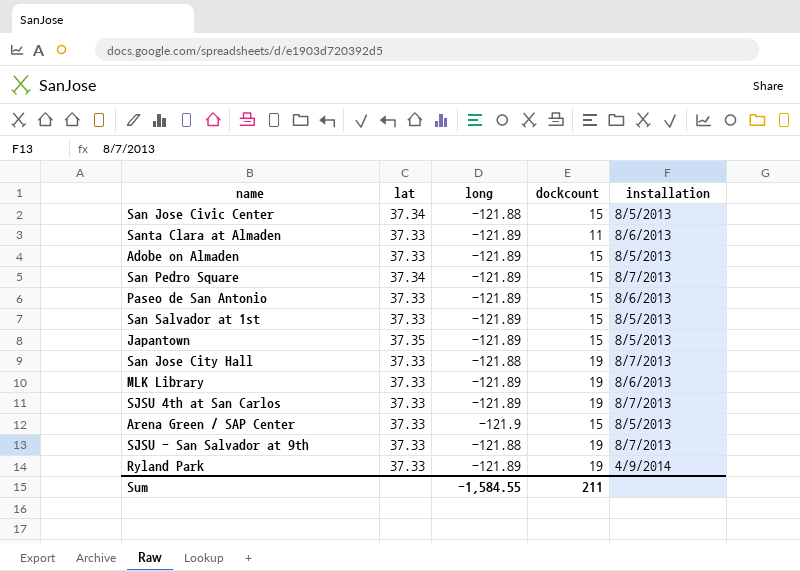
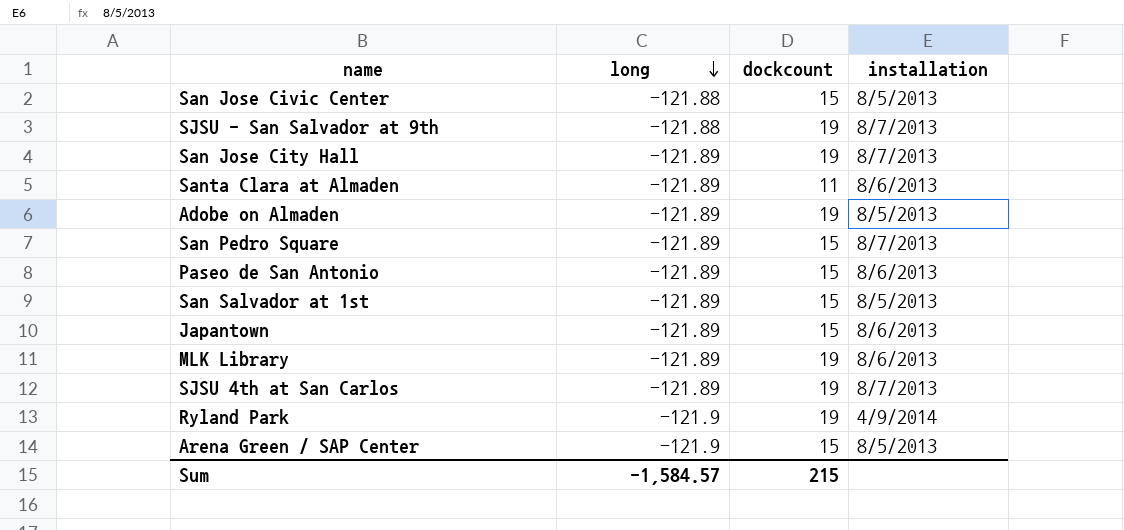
row order: none -> long descending
column lat | position: 2 -> none
San Jose City Hall | long: -121.88 -> -121.89
Adobe on Almaden | dockcount: 15 -> 19
Japantown | installation: 8/5/2013 -> 8/6/2013
Ryland Park | long: -121.89 -> -121.9
Sum | long: -1,584.55 -> -1,584.57
Sum | dockcount: 211 -> 215

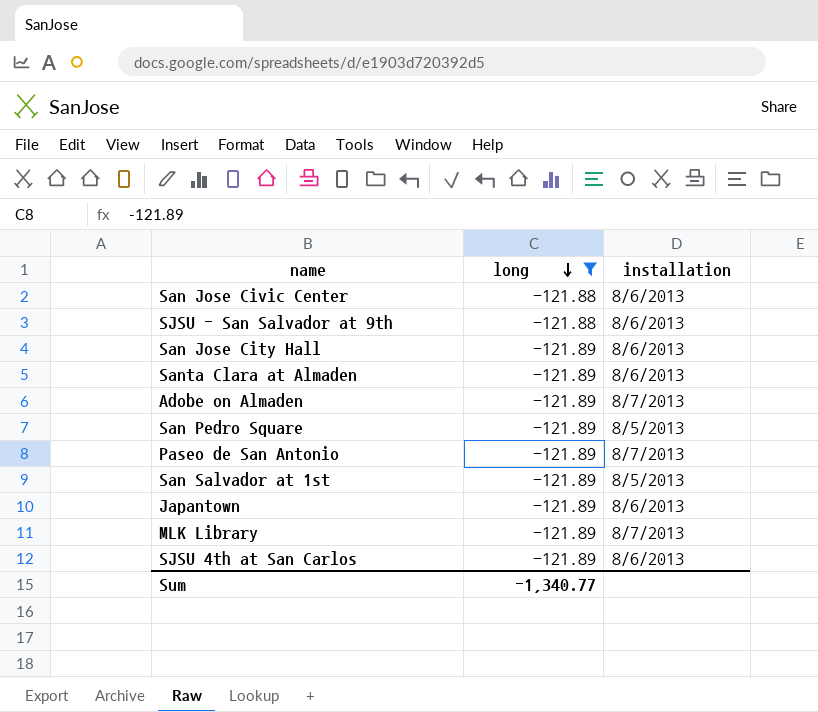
filter: none -> long != -121.9
column dockcount | position: 3 -> none
San Jose Civic Center | installation: 8/5/2013 -> 8/6/2013
SJSU - San Salvador at 9th | installation: 8/7/2013 -> 8/6/2013
San Jose City Hall | installation: 8/7/2013 -> 8/6/2013
Adobe on Almaden | installation: 8/5/2013 -> 8/7/2013
San Pedro Square | installation: 8/7/2013 -> 8/5/2013
Paseo de San Antonio | installation: 8/6/2013 -> 8/7/2013
MLK Library | installation: 8/6/2013 -> 8/7/2013
SJSU 4th at San Carlos | installation: 8/7/2013 -> 8/6/2013
Sum | long: -1,584.57 -> -1,340.77

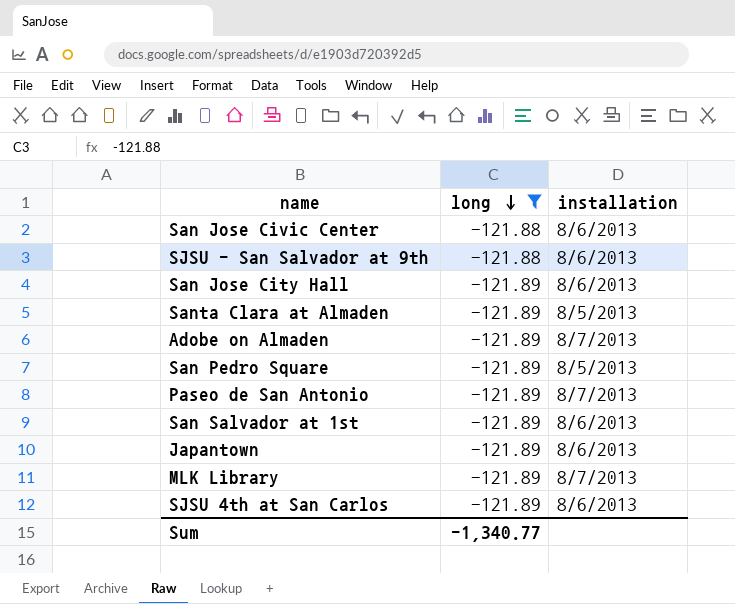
Santa Clara at Almaden | installation: 8/6/2013 -> 8/5/2013
San Salvador at 1st | installation: 8/5/2013 -> 8/6/2013

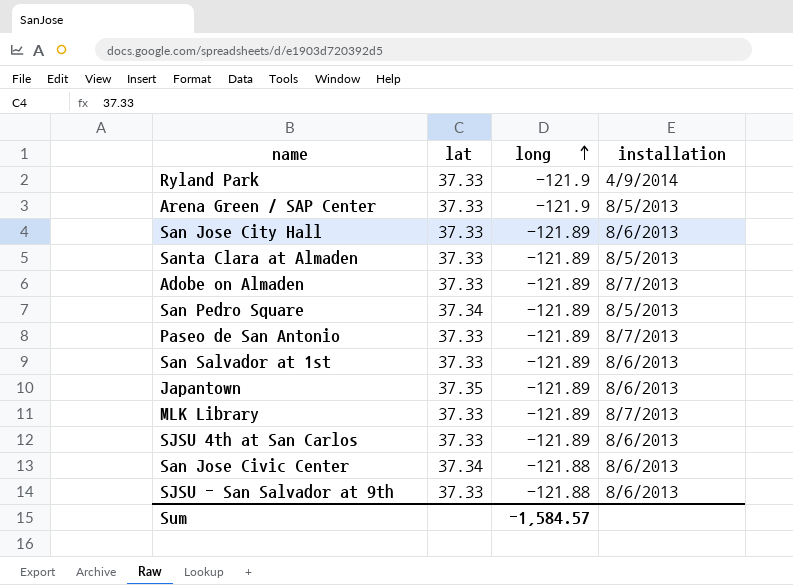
filter: long != -121.9 -> none
row order: long descending -> long ascending
column lat | position: none -> 2
Sum | long: -1,340.77 -> -1,584.57

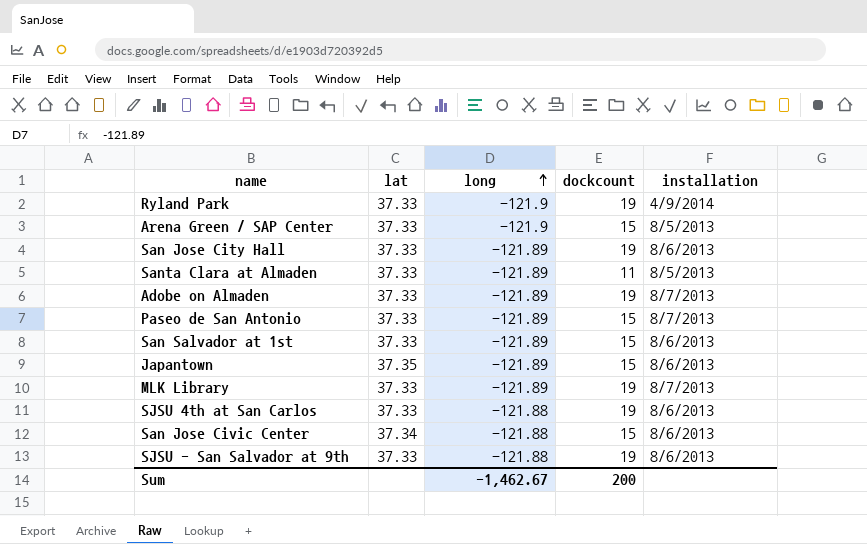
column dockcount | position: none -> 4
row San Pedro Square: 37.34 | -121.89 | 8/5/2013 -> none
SJSU 4th at San Carlos | long: -121.89 -> -121.88
Sum | long: -1,584.57 -> -1,462.67

